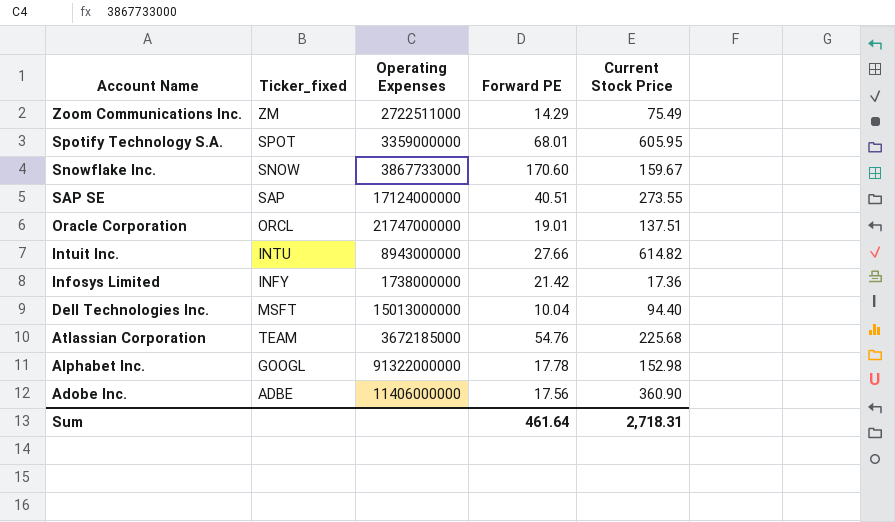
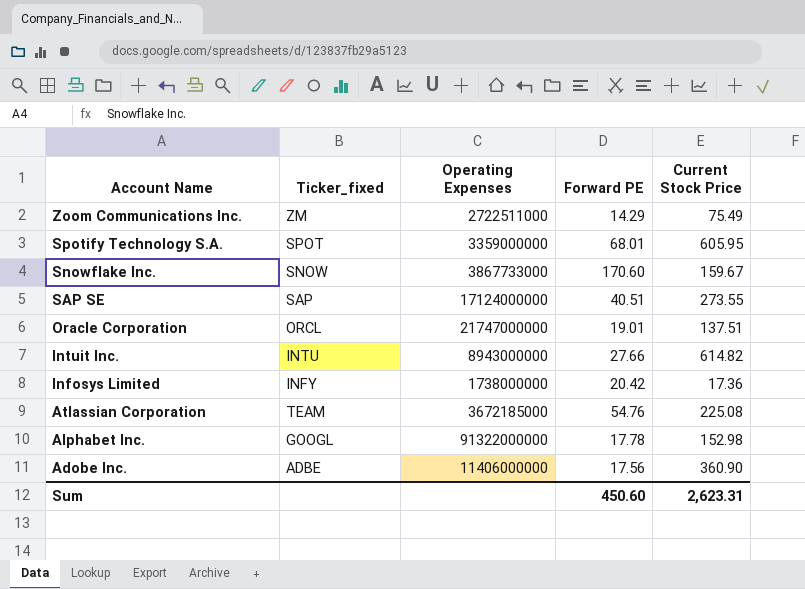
row Dell Technologies Inc.: MSFT | 15013000000 | 10.04 | 94.40 -> none
Infosys Limited | Forward PE: 21.42 -> 20.42
Atlassian Corporation | Current Stock Price: 225.68 -> 225.08
Sum | Forward PE: 461.64 -> 450.60
Sum | Current Stock Price: 2,718.31 -> 2,623.31

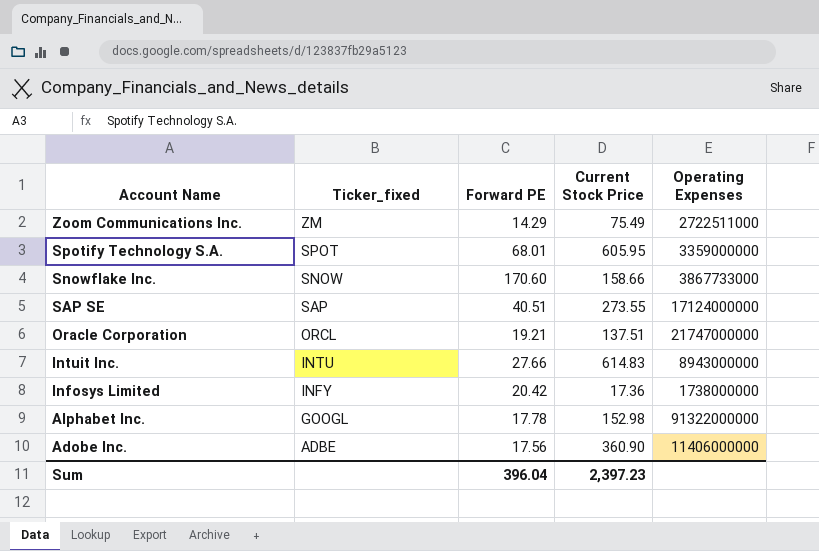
column Operating Expenses | position: 3 -> 5
row Atlassian Corporation: TEAM | 3672185000 | 54.76 | 225.08 -> none
Snowflake Inc. | Current Stock Price: 159.67 -> 158.66
Oracle Corporation | Forward PE: 19.01 -> 19.21
Intuit Inc. | Current Stock Price: 614.82 -> 614.83
Sum | Forward PE: 450.60 -> 396.04
Sum | Current Stock Price: 2,623.31 -> 2,397.23

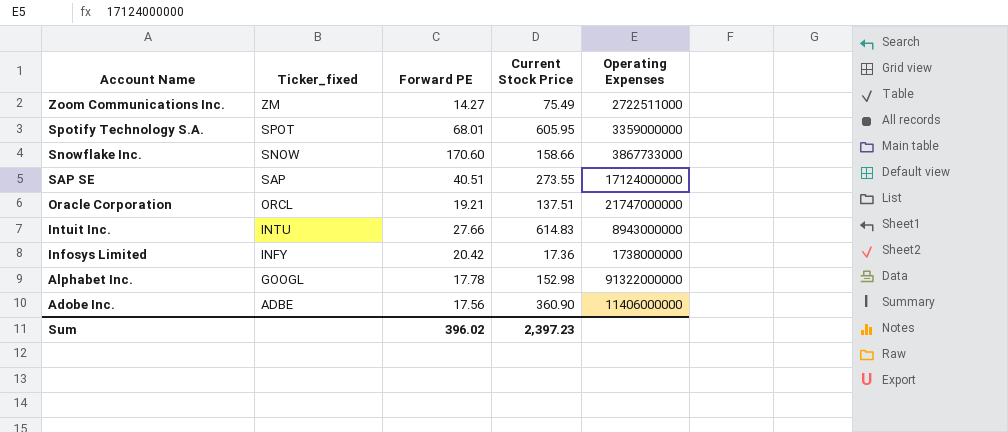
Zoom Communications Inc. | Forward PE: 14.29 -> 14.27
Sum | Forward PE: 396.04 -> 396.02

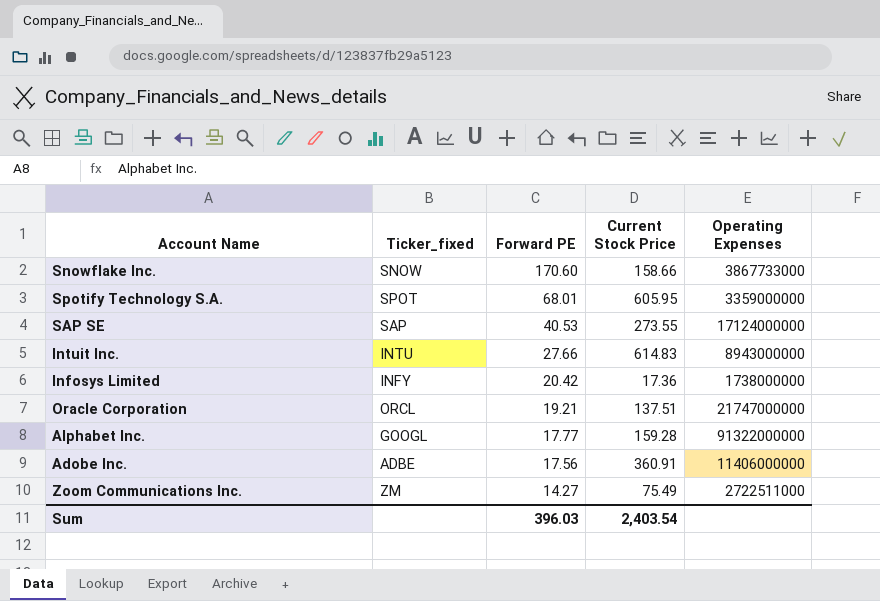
row order: Account Name descending -> Forward PE descending
SAP SE | Forward PE: 40.51 -> 40.53
Alphabet Inc. | Forward PE: 17.78 -> 17.77
Alphabet Inc. | Current Stock Price: 152.98 -> 159.28
Adobe Inc. | Current Stock Price: 360.90 -> 360.91
Sum | Forward PE: 396.02 -> 396.03
Sum | Current Stock Price: 2,397.23 -> 2,403.54

